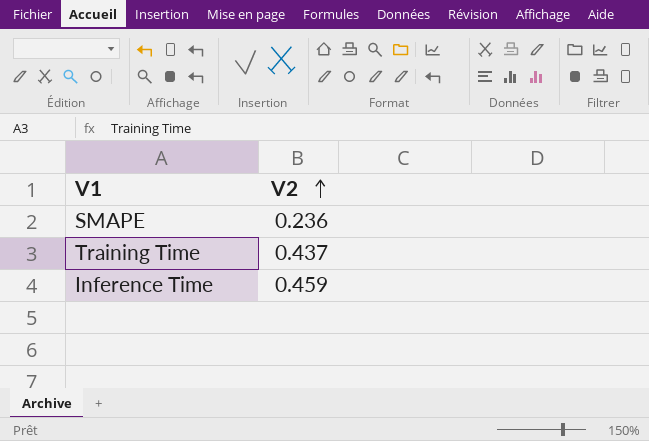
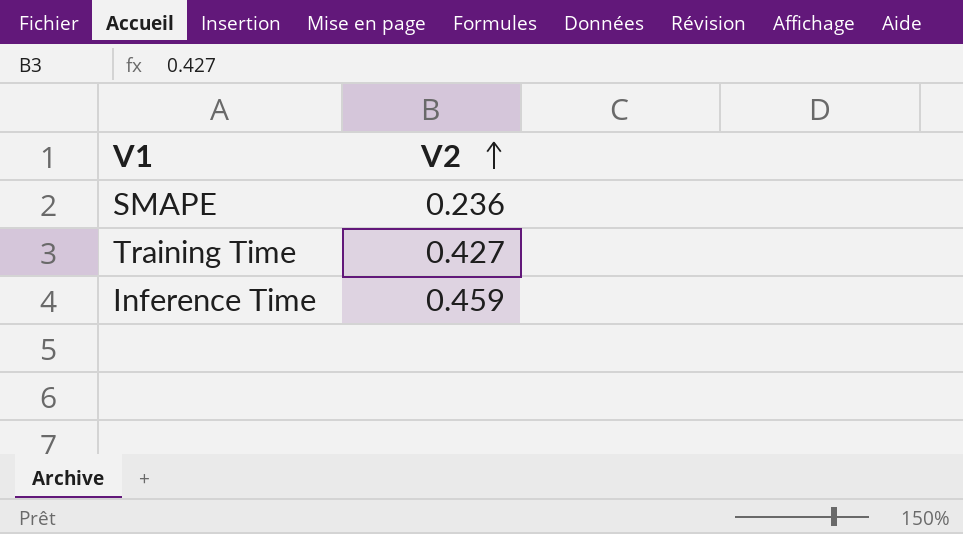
Training Time | V2: 0.437 -> 0.427

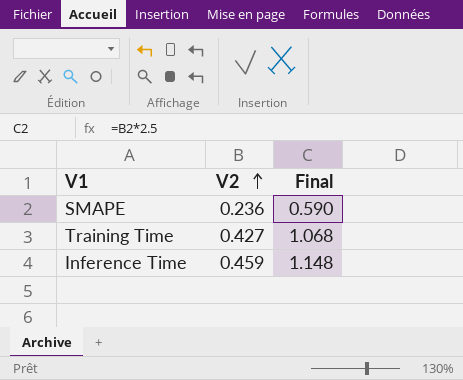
column Final | formula: none -> [V2] * 2.5

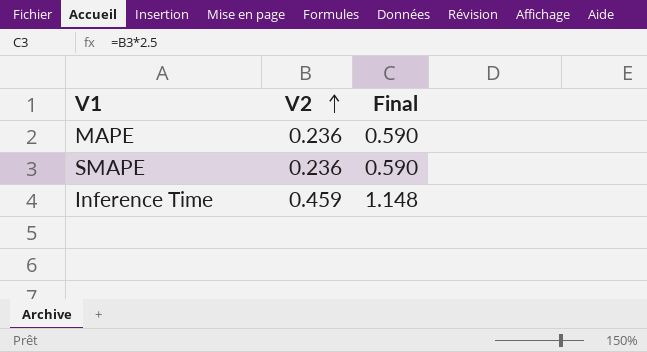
row Training Time: 0.427 | 1.068 -> none
row MAPE: none -> 0.236 | 0.590

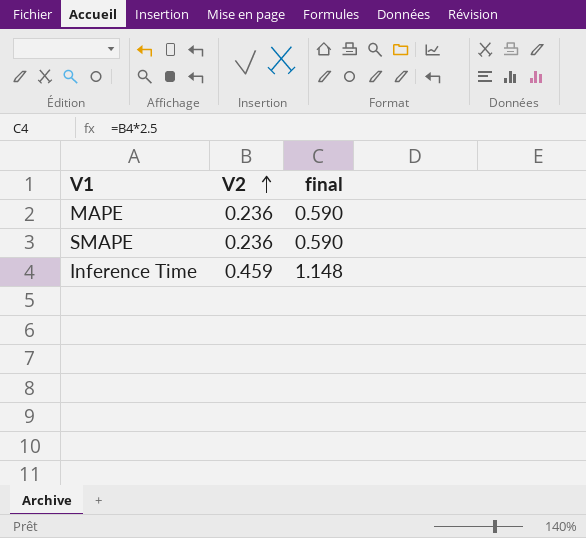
column name: Final -> final

